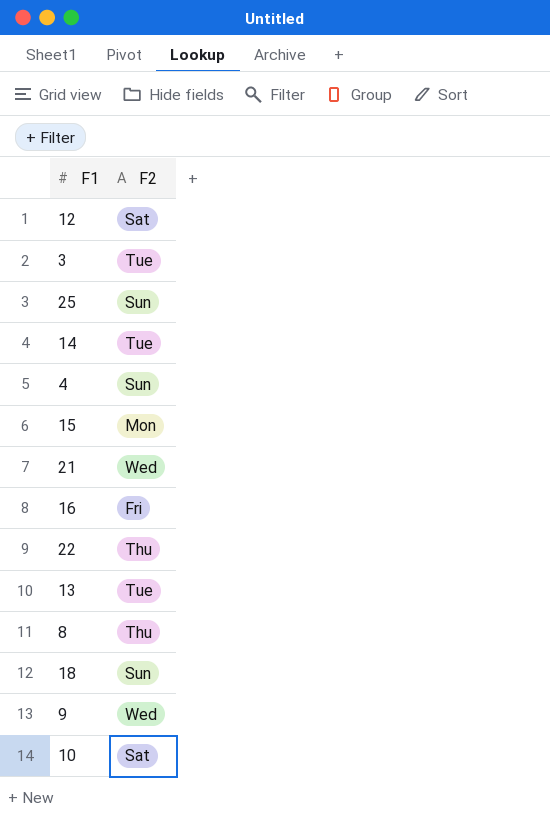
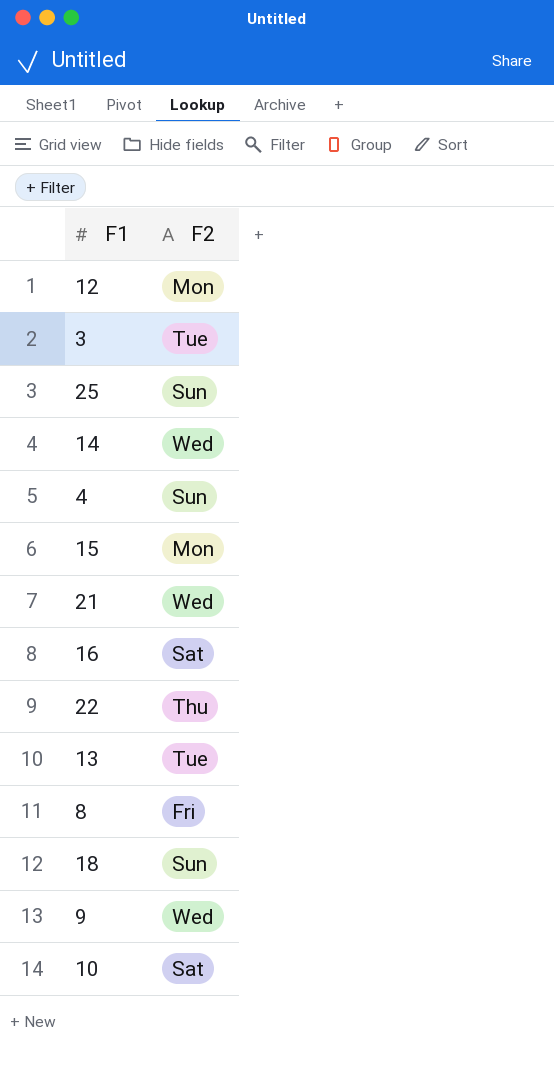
12 | F2: Sat -> Mon
14 | F2: Tue -> Wed
16 | F2: Fri -> Sat
8 | F2: Thu -> Fri

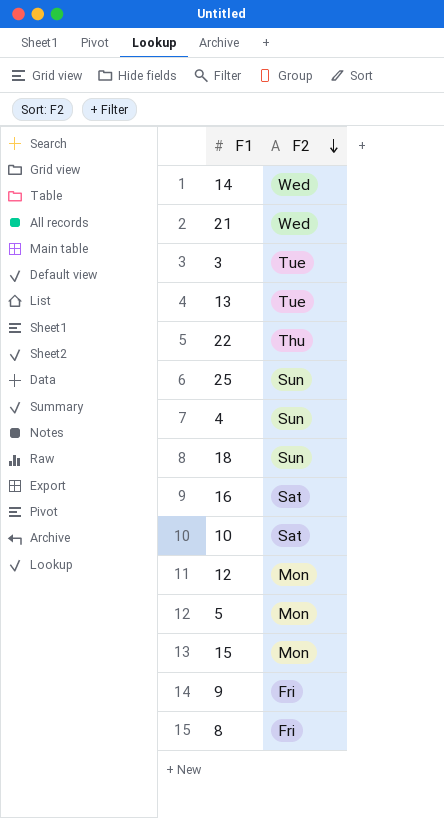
row order: none -> F2 descending
row 5: none -> Mon
9 | F2: Wed -> Fri

